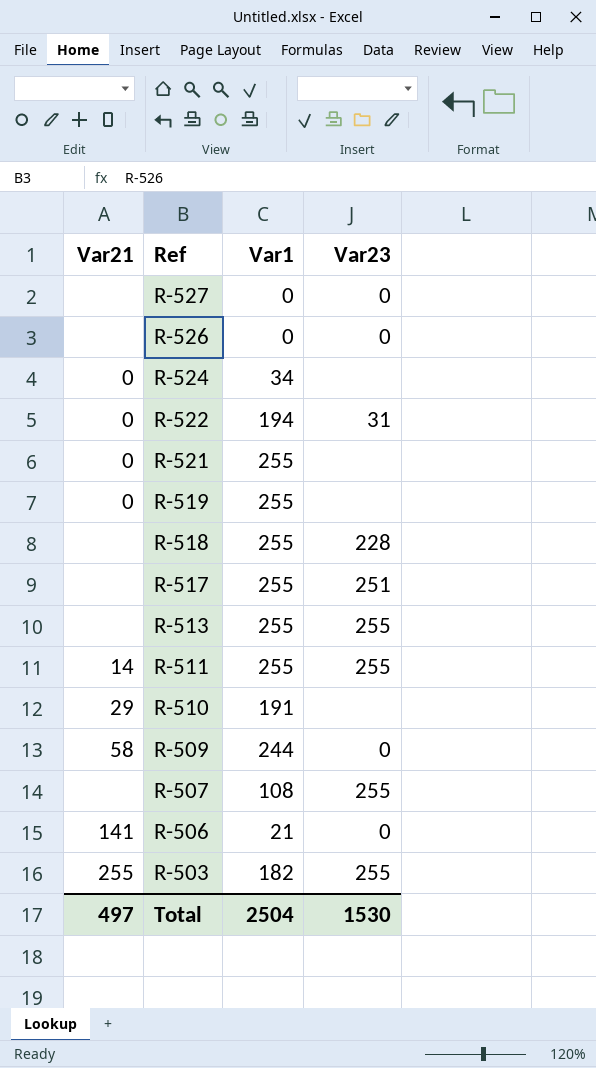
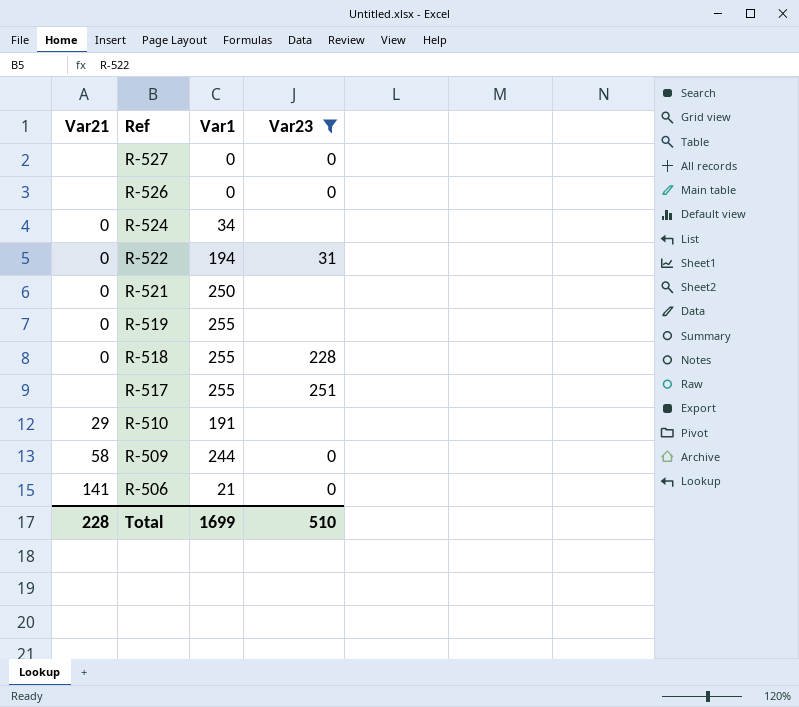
filter: none -> Var23 != 255
R-521 | Var1: 255 -> 250
R-518 | Var21: none -> 0
Total | Var21: 497 -> 228
Total | Var1: 2504 -> 1699
Total | Var23: 1530 -> 510

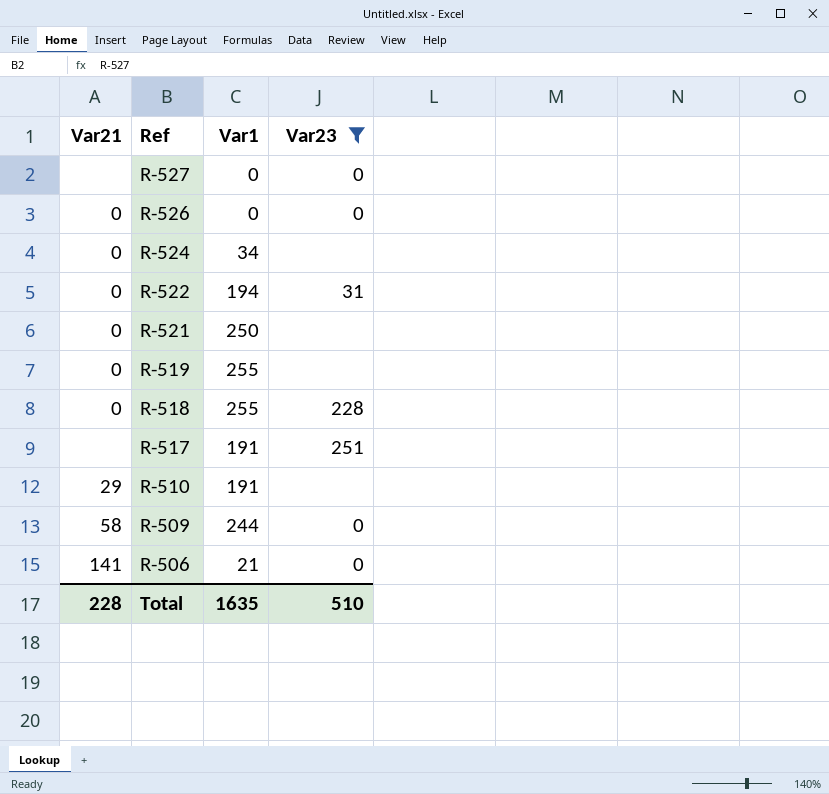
R-526 | Var21: none -> 0
R-517 | Var1: 255 -> 191
Total | Var1: 1699 -> 1635

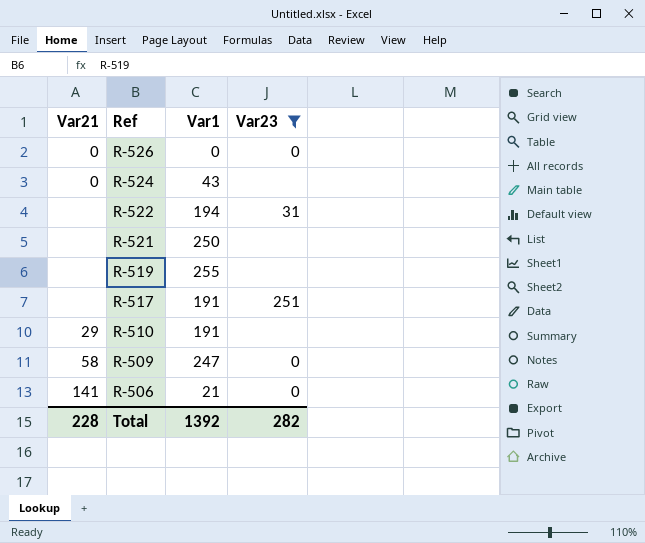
row R-527: none | 0 | 0 -> none
row R-518: 0 | 255 | 228 -> none
R-524 | Var1: 34 -> 43
R-522 | Var21: 0 -> none
R-521 | Var21: 0 -> none
R-519 | Var21: 0 -> none
R-509 | Var1: 244 -> 247
Total | Var1: 1635 -> 1392
Total | Var23: 510 -> 282

